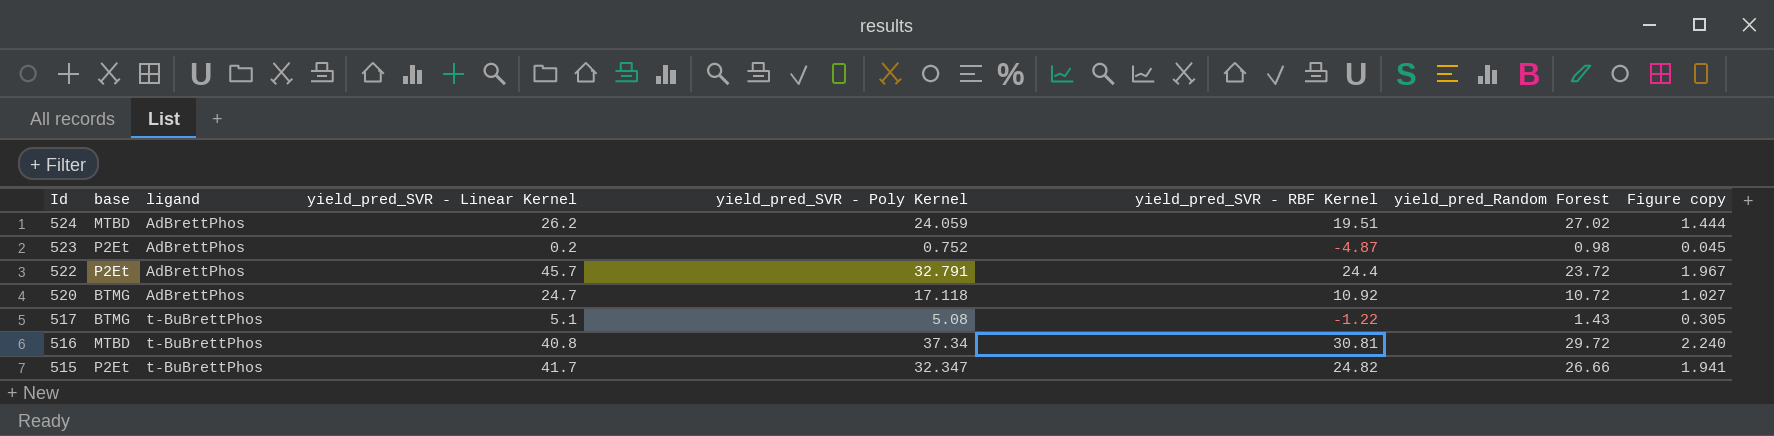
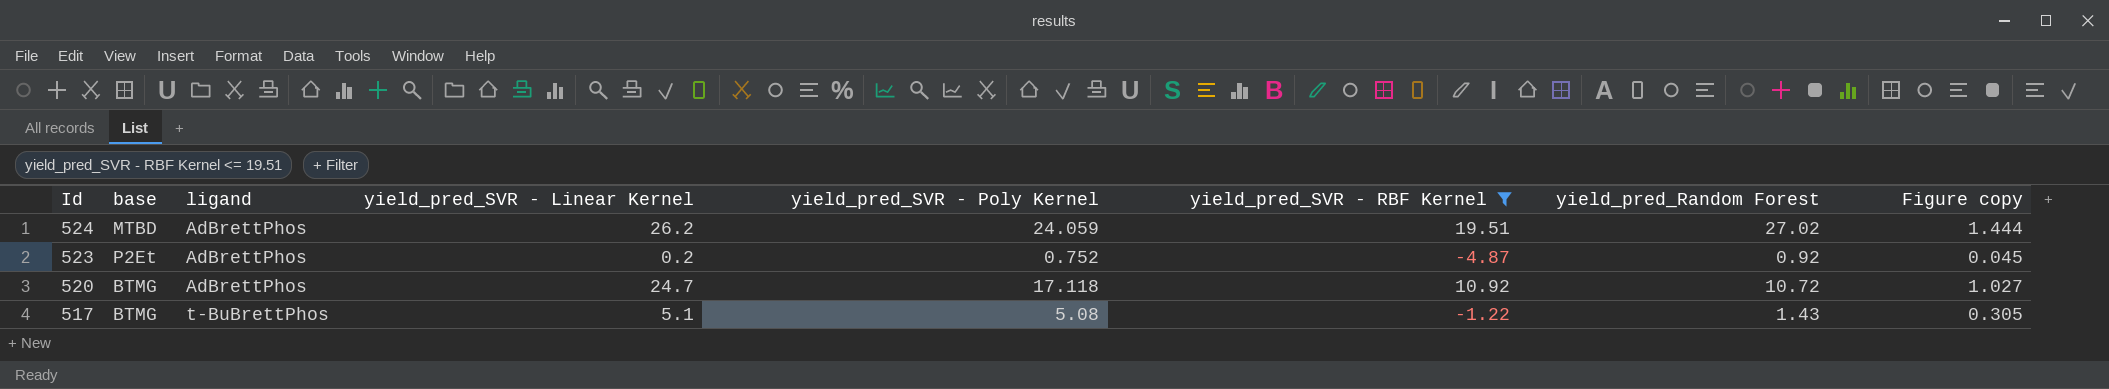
filter: none -> yield_pred_SVR - RBF Kernel <= 19.51
523 | yield_pred_Random Forest: 0.98 -> 0.92

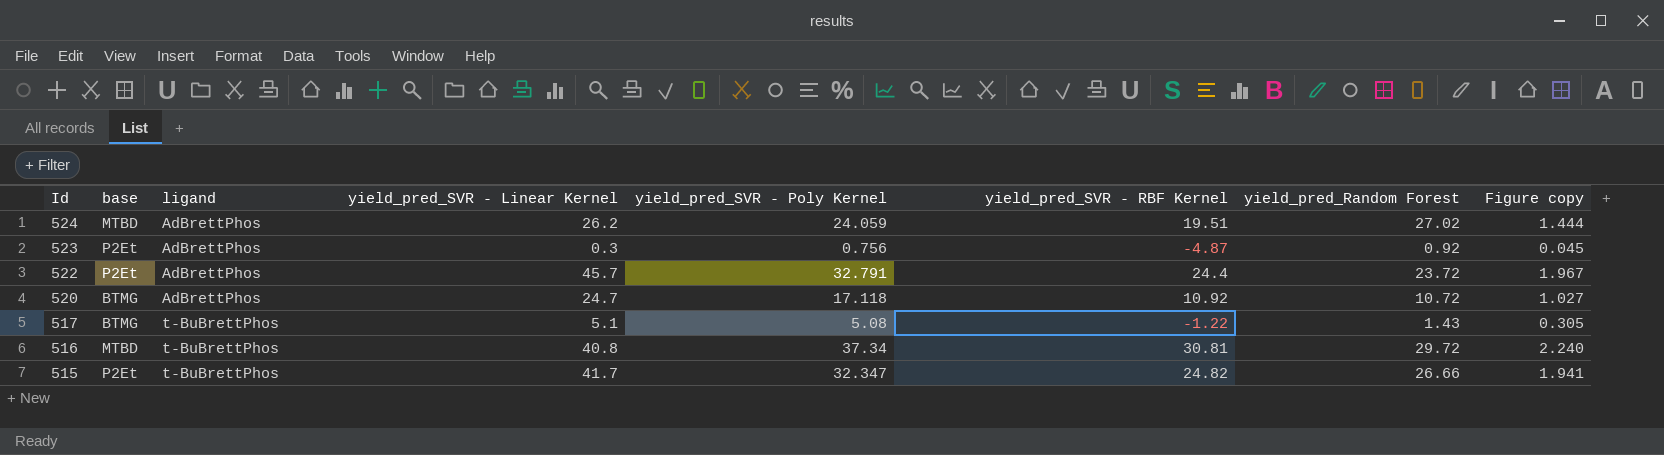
filter: yield_pred_SVR - RBF Kernel <= 19.51 -> none
523 | yield_pred_SVR - Linear Kernel: 0.2 -> 0.3
523 | yield_pred_SVR - Poly Kernel: 0.752 -> 0.756

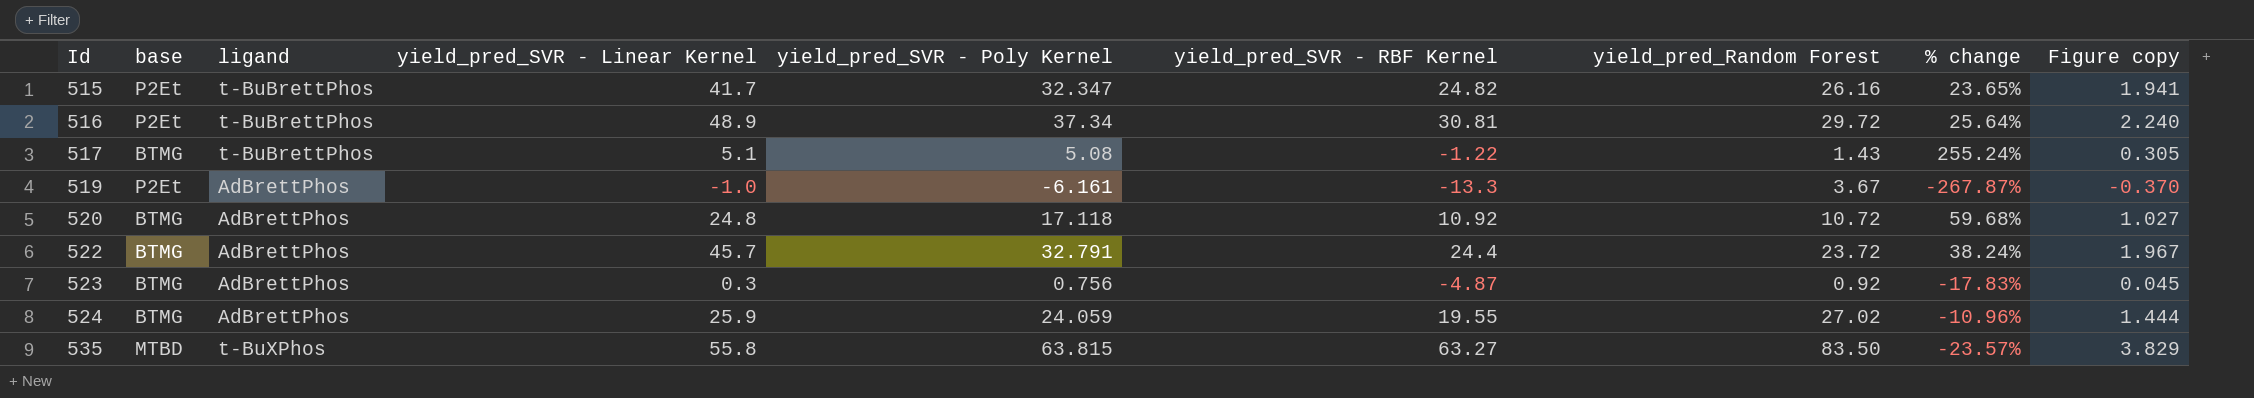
row order: Id descending -> Id ascending
column % change | formula: none -> ([yield_pred_SVR - Poly Kernel] - [yield_pred_Random Forest]) / [yield_pred_Random Forest]
515 | yield_pred_Random Forest: 26.66 -> 26.16
516 | base: MTBD -> P2Et
516 | yield_pred_SVR - Linear Kernel: 40.8 -> 48.9
row 519: none -> P2Et | AdBrettPhos | -1.0 | -6.161 | -13.3 | 3.67 | -267.87% | -0.370
520 | yield_pred_SVR - Linear Kernel: 24.7 -> 24.8
522 | base: P2Et -> BTMG
523 | base: P2Et -> BTMG
524 | base: MTBD -> BTMG
524 | yield_pred_SVR - Linear Kernel: 26.2 -> 25.9
524 | yield_pred_SVR - RBF Kernel: 19.51 -> 19.55
row 535: none -> MTBD | t-BuXPhos | 55.8 | 63.815 | 63.27 | 83.50 | -23.57% | 3.829

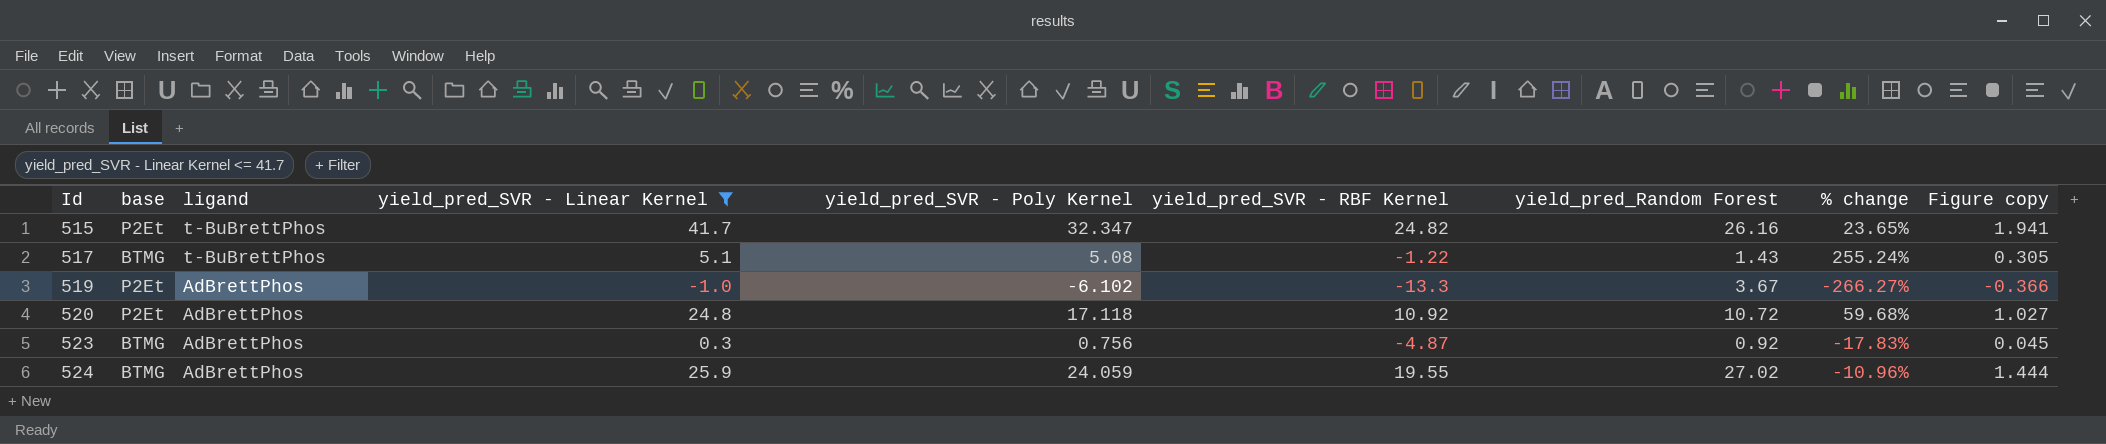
filter: none -> yield_pred_SVR - Linear Kernel <= 41.7
519 | yield_pred_SVR - Poly Kernel: -6.161 -> -6.102
519 | % change: -267.87% -> -266.27%
519 | Figure copy: -0.370 -> -0.366
520 | base: BTMG -> P2Et

